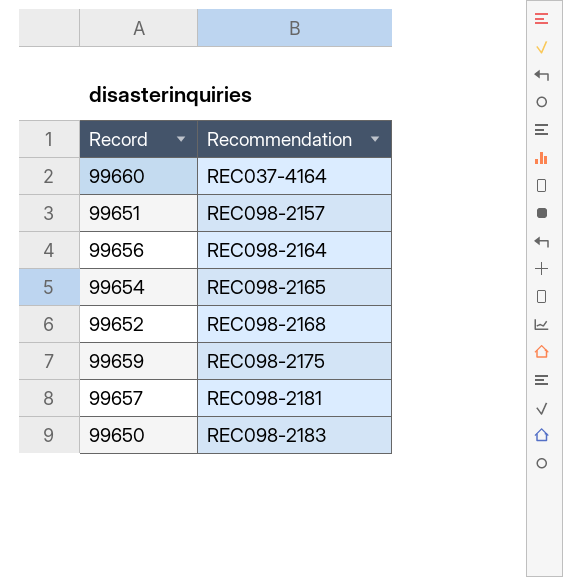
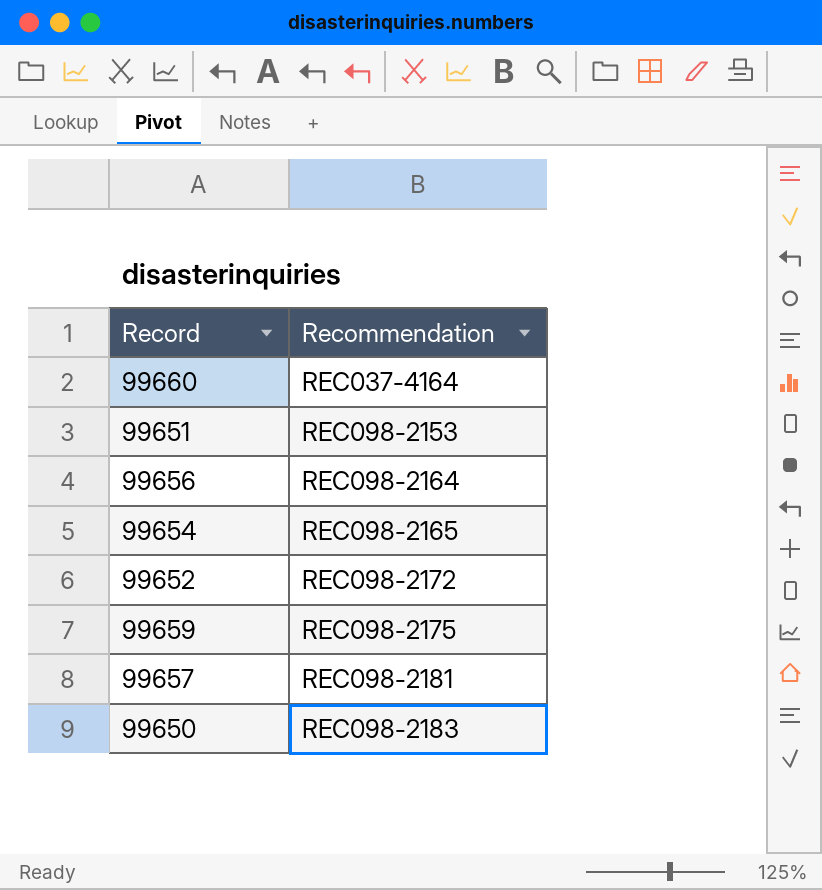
99651 | Recommendation: REC098-2157 -> REC098-2153
99652 | Recommendation: REC098-2168 -> REC098-2172

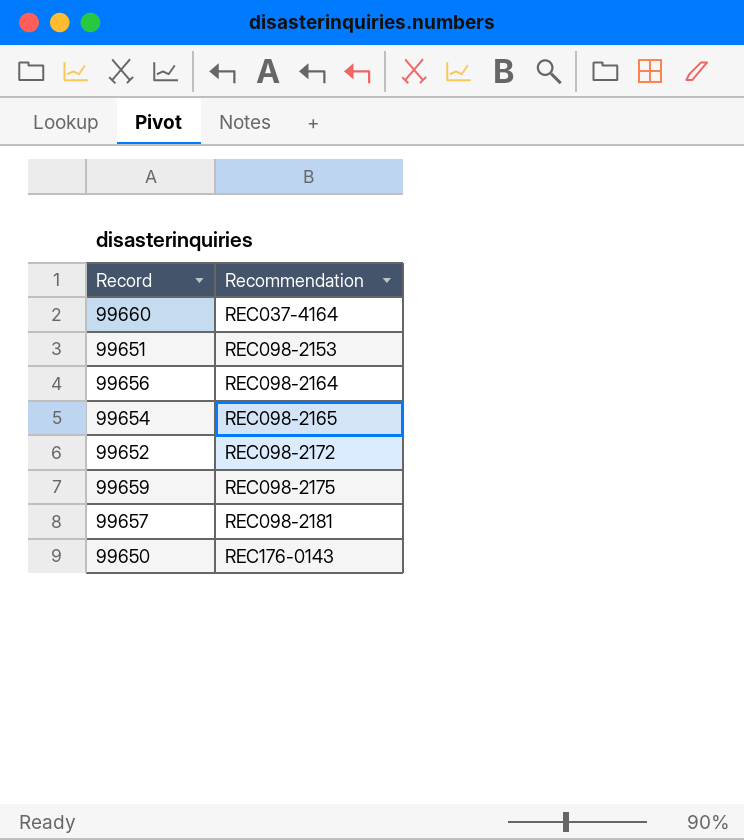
99650 | Recommendation: REC098-2183 -> REC176-0143

